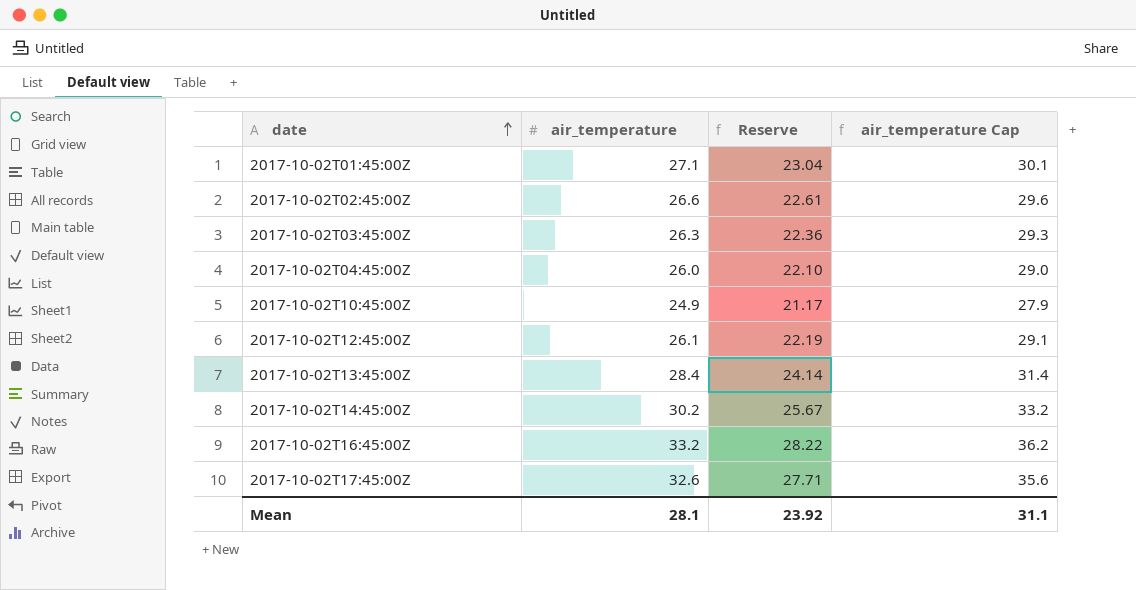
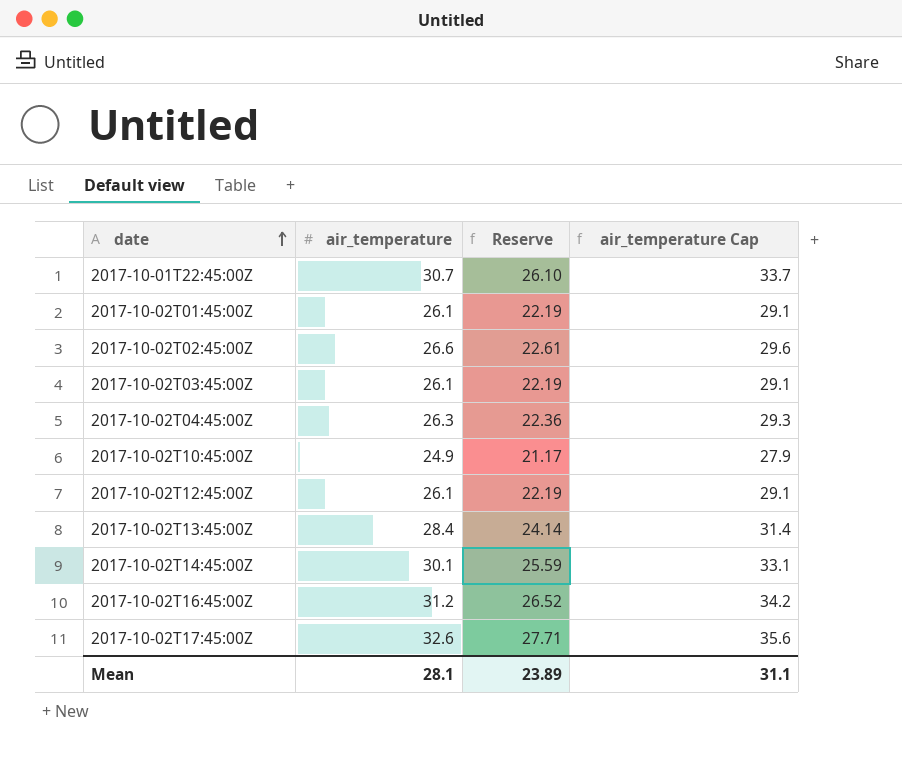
row 2017-10-01T22:45:00Z: none -> 30.7 | 26.10 | 33.7
2017-10-02T01:45:00Z | air_temperature: 27.1 -> 26.1
2017-10-02T01:45:00Z | Reserve: 23.04 -> 22.19
2017-10-02T01:45:00Z | air_temperature Cap: 30.1 -> 29.1
2017-10-02T03:45:00Z | air_temperature: 26.3 -> 26.1
2017-10-02T03:45:00Z | Reserve: 22.36 -> 22.19
2017-10-02T03:45:00Z | air_temperature Cap: 29.3 -> 29.1
2017-10-02T04:45:00Z | air_temperature: 26.0 -> 26.3
2017-10-02T04:45:00Z | Reserve: 22.10 -> 22.36
2017-10-02T04:45:00Z | air_temperature Cap: 29.0 -> 29.3
2017-10-02T14:45:00Z | air_temperature: 30.2 -> 30.1
2017-10-02T14:45:00Z | Reserve: 25.67 -> 25.59
2017-10-02T14:45:00Z | air_temperature Cap: 33.2 -> 33.1
2017-10-02T16:45:00Z | air_temperature: 33.2 -> 31.2
2017-10-02T16:45:00Z | Reserve: 28.22 -> 26.52
2017-10-02T16:45:00Z | air_temperature Cap: 36.2 -> 34.2
Mean | Reserve: 23.92 -> 23.89

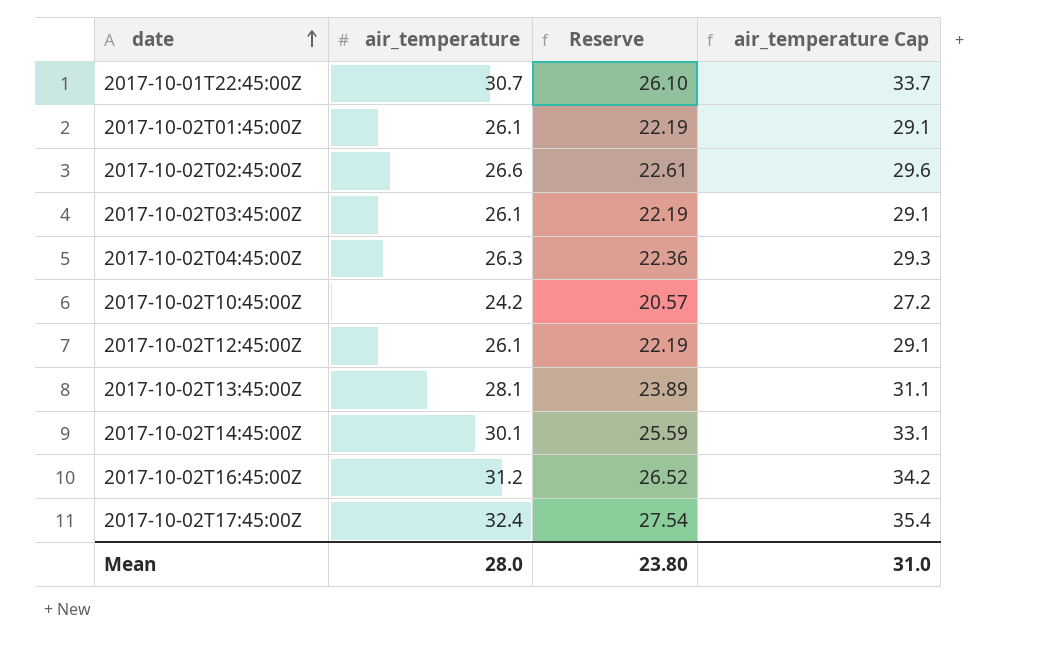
2017-10-02T10:45:00Z | air_temperature: 24.9 -> 24.2
2017-10-02T10:45:00Z | Reserve: 21.17 -> 20.57
2017-10-02T10:45:00Z | air_temperature Cap: 27.9 -> 27.2
2017-10-02T13:45:00Z | air_temperature: 28.4 -> 28.1
2017-10-02T13:45:00Z | Reserve: 24.14 -> 23.89
2017-10-02T13:45:00Z | air_temperature Cap: 31.4 -> 31.1
2017-10-02T17:45:00Z | air_temperature: 32.6 -> 32.4
2017-10-02T17:45:00Z | Reserve: 27.71 -> 27.54
2017-10-02T17:45:00Z | air_temperature Cap: 35.6 -> 35.4
Mean | air_temperature: 28.1 -> 28.0
Mean | Reserve: 23.89 -> 23.80
Mean | air_temperature Cap: 31.1 -> 31.0

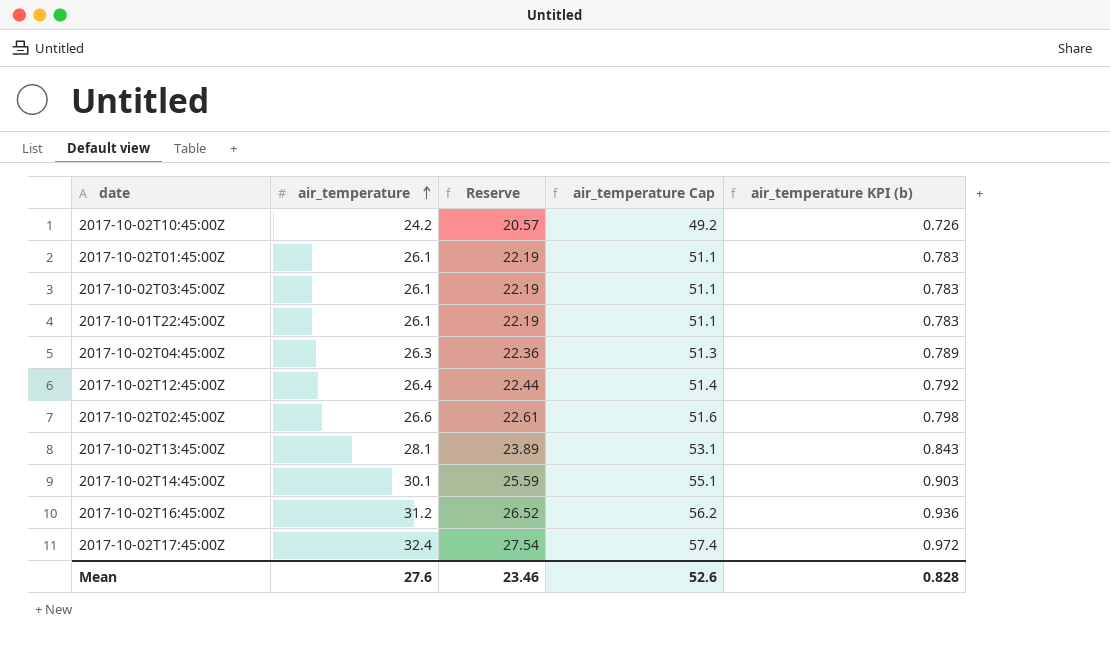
row order: date ascending -> air_temperature ascending
column air_temperature Cap | formula: [air_temperature] + 3 -> [air_temperature] + 25
column air_temperature KPI (b) | formula: none -> [air_temperature] * 0.03
2017-10-01T22:45:00Z | air_temperature: 30.7 -> 26.1
2017-10-01T22:45:00Z | Reserve: 26.10 -> 22.19
2017-10-02T12:45:00Z | air_temperature: 26.1 -> 26.4
2017-10-02T12:45:00Z | Reserve: 22.19 -> 22.44
Mean | air_temperature: 28.0 -> 27.6
Mean | Reserve: 23.80 -> 23.46
Mean | air_temperature Cap: 31.0 -> 52.6

